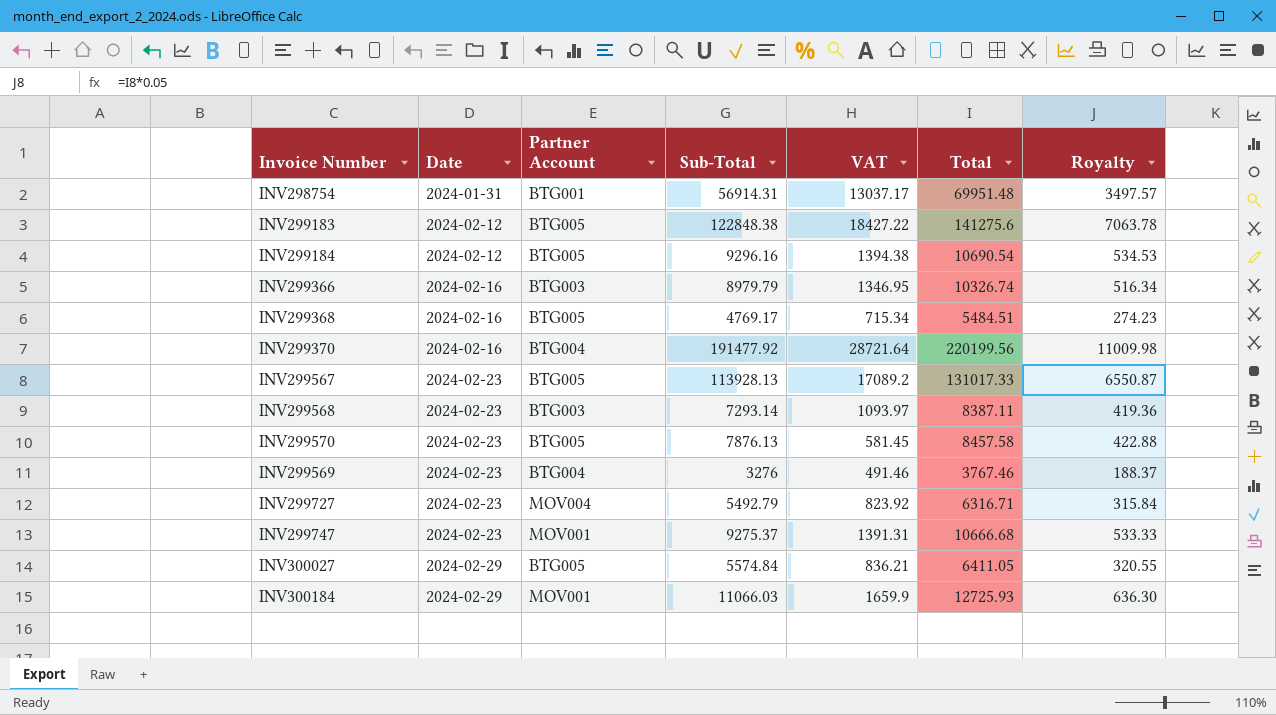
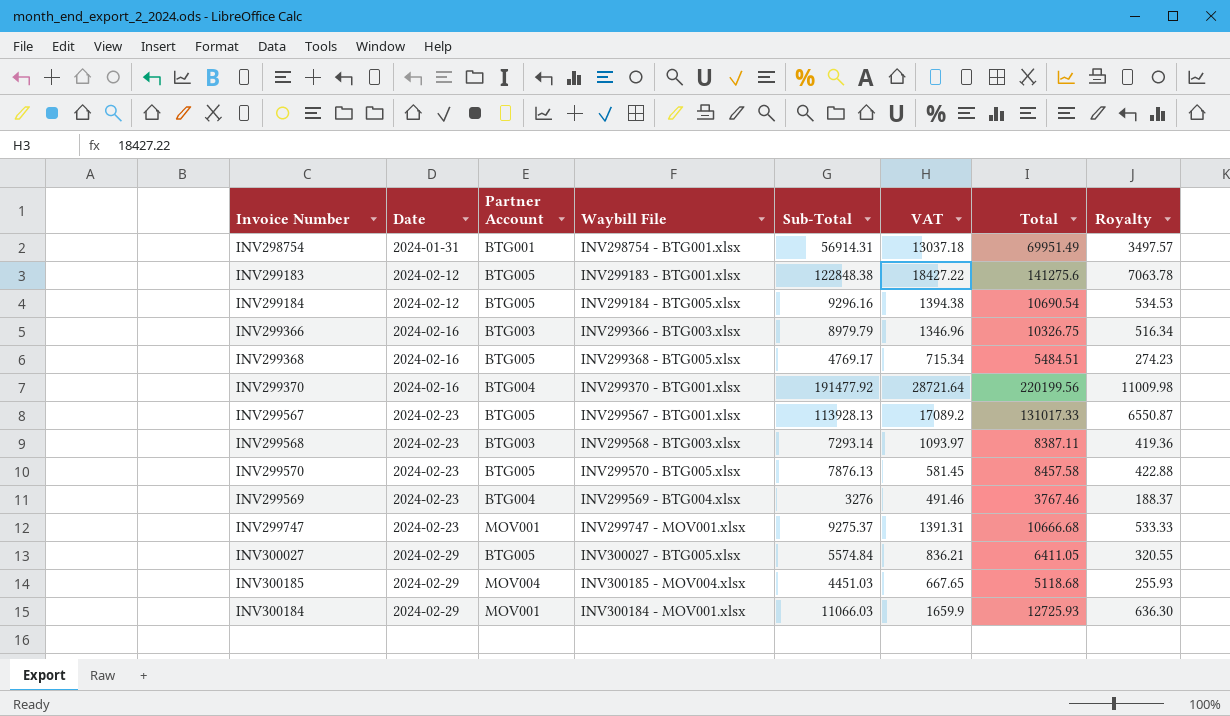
column Waybill File | position: none -> 4
row INV299727: 2024-02-23 | MOV004 | 5492.79 | 823.92 | 6316.71 | 315.84 -> none
INV298754 | VAT: 13037.17 -> 13037.18
INV298754 | Total: 69951.48 -> 69951.49
INV299366 | VAT: 1346.95 -> 1346.96
INV299366 | Total: 10326.74 -> 10326.75
row INV300185: none -> 2024-02-29 | MOV004 | INV300185 - MOV004.xlsx | 4451.03 | 667.65 | 5118.68 | 255.93

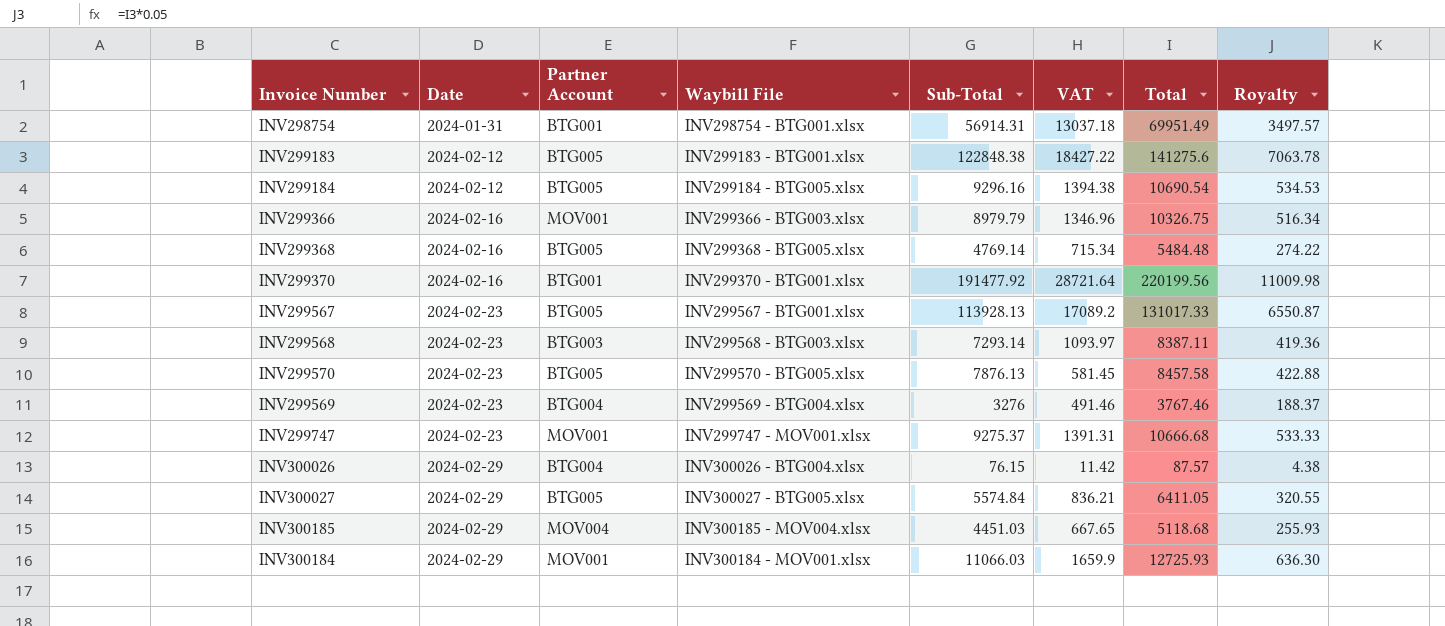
INV299366 | Partner Account: BTG003 -> MOV001
INV299368 | Sub-Total: 4769.17 -> 4769.14
INV299368 | Total: 5484.51 -> 5484.48
INV299368 | Royalty: 274.23 -> 274.22
INV299370 | Partner Account: BTG004 -> BTG001
row INV300026: none -> 2024-02-29 | BTG004 | INV300026 - BTG004.xlsx | 76.15 | 11.42 | 87.57 | 4.38

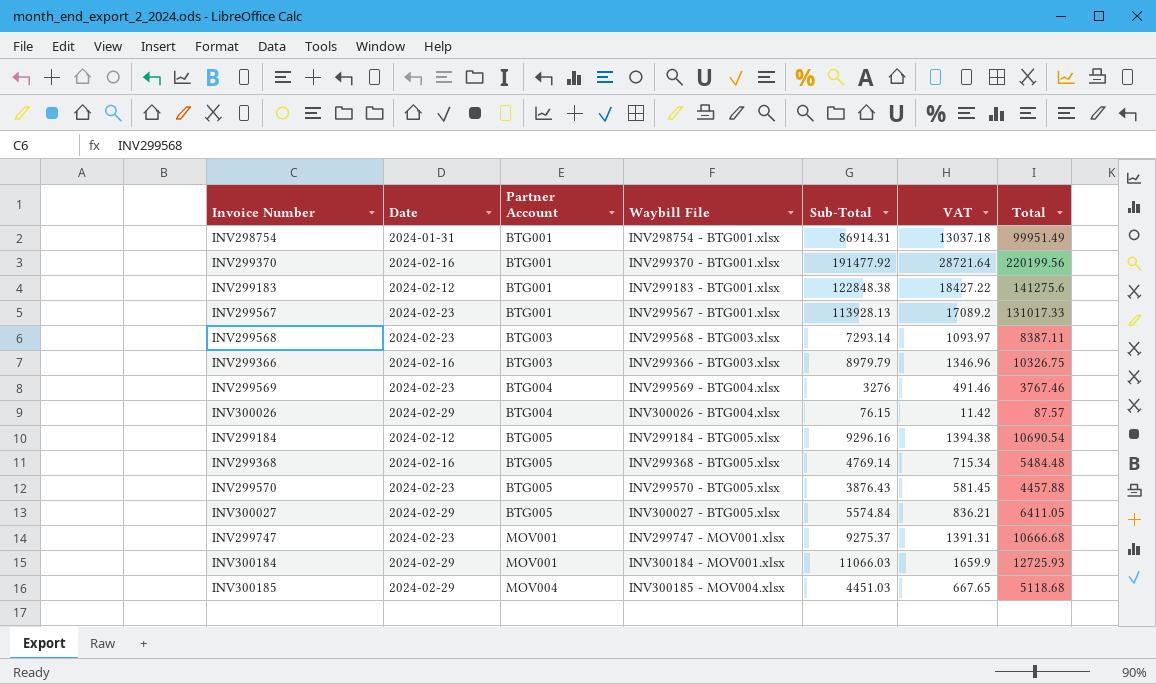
row order: Date ascending -> Partner Account ascending
column Royalty | formula: [Total] * 0.05 -> none
INV298754 | Sub-Total: 56914.31 -> 86914.31
INV298754 | Total: 69951.49 -> 99951.49
INV299183 | Partner Account: BTG005 -> BTG001
INV299567 | Partner Account: BTG005 -> BTG001
INV299366 | Partner Account: MOV001 -> BTG003
INV299570 | Sub-Total: 7876.13 -> 3876.43
INV299570 | Total: 8457.58 -> 4457.88

